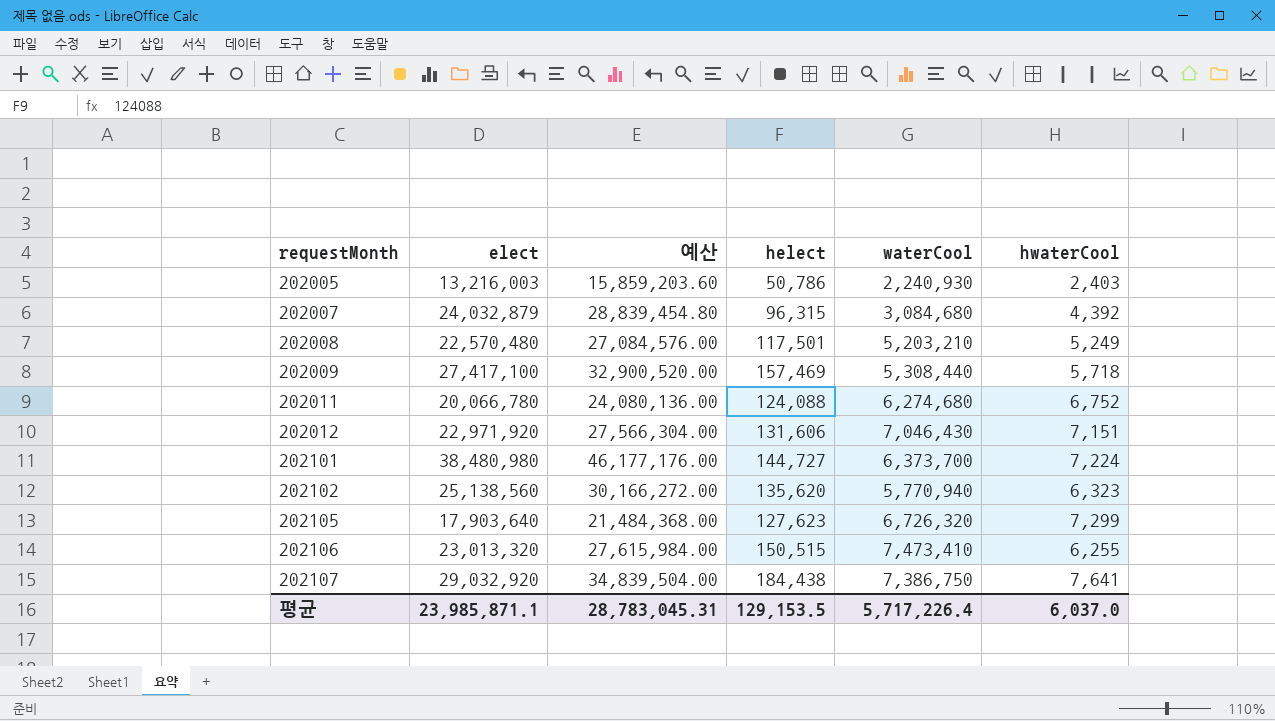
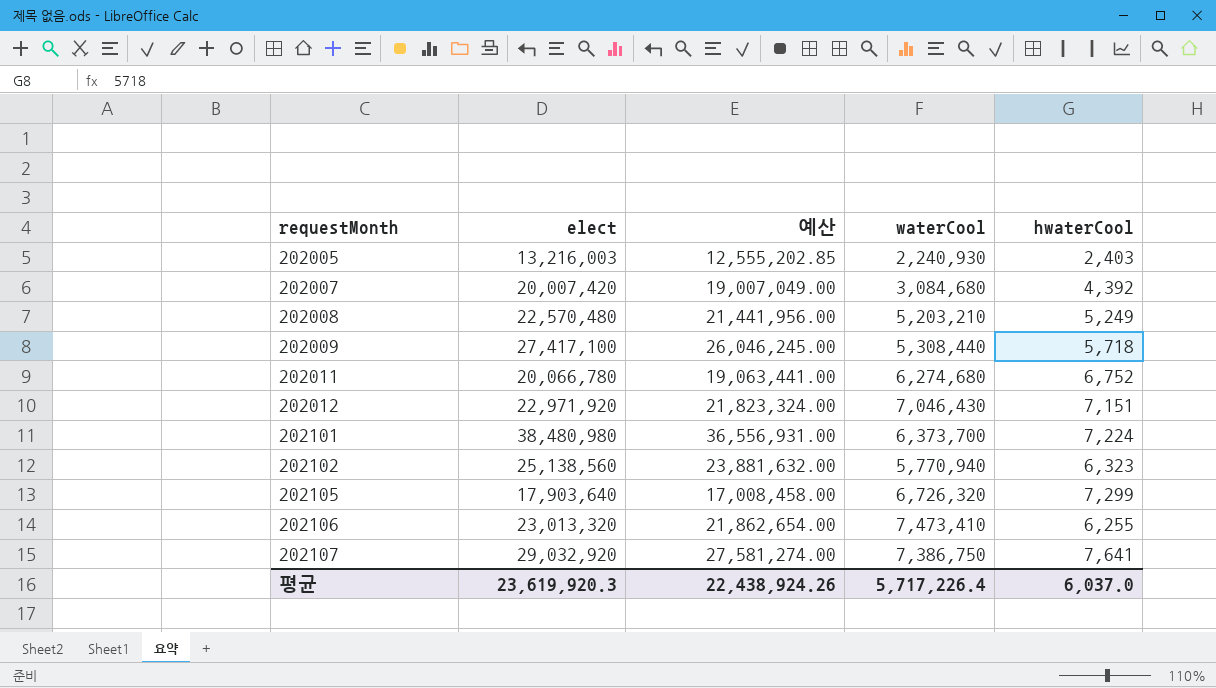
column helect | position: 4 -> none
column 예산 | formula: [elect] * 1.2 -> [elect] * 0.95
202007 | elect: 24,032,879 -> 20,007,420
평균 | elect: 23,985,871.1 -> 23,619,920.3
평균 | 예산: 28,783,045.31 -> 22,438,924.26

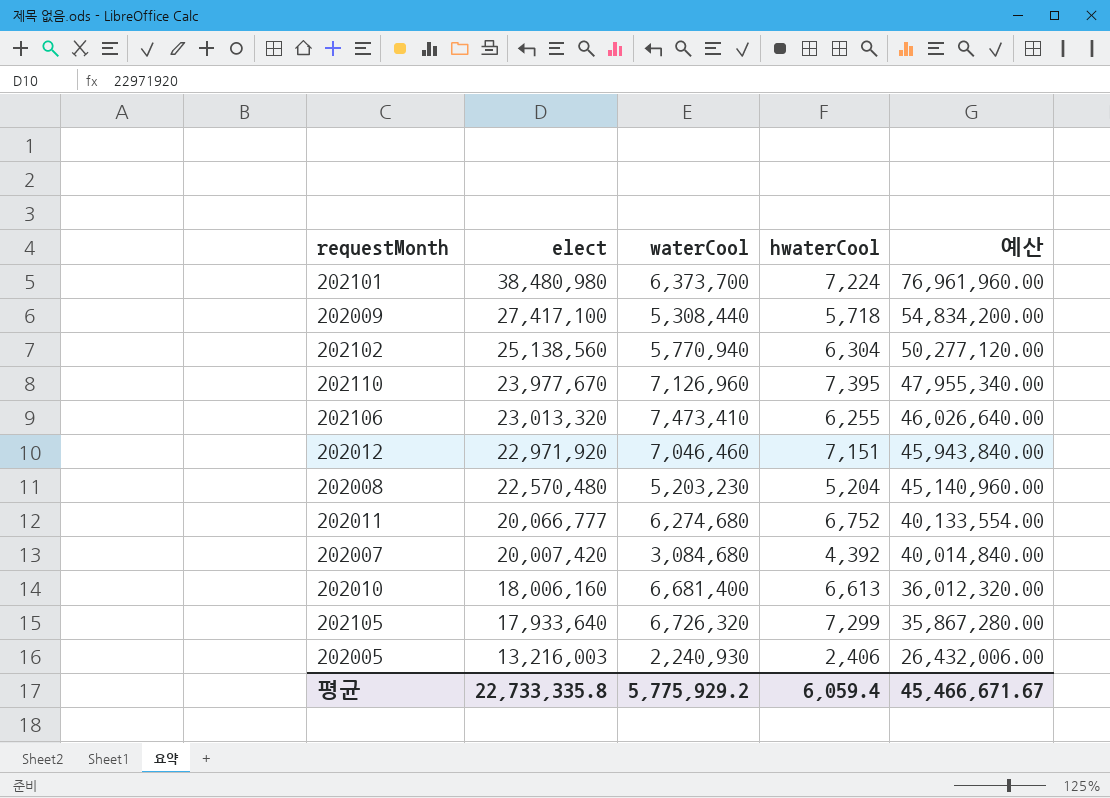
row order: requestMonth ascending -> elect descending
column 예산 | formula: [elect] * 0.95 -> [elect] * 2
column 예산 | position: 3 -> 5
row 202107: 29,032,920 | 27,581,274.00 | 7,386,750 | 7,641 -> none
202102 | hwaterCool: 6,323 -> 6,304
row 202110: none -> 23,977,670 | 7,126,960 | 7,395 | 47,955,340.00
202012 | waterCool: 7,046,430 -> 7,046,460
202008 | waterCool: 5,203,210 -> 5,203,230
202008 | hwaterCool: 5,249 -> 5,204
202011 | elect: 20,066,780 -> 20,066,777
row 202010: none -> 18,006,160 | 6,681,400 | 6,613 | 36,012,320.00
202105 | elect: 17,903,640 -> 17,933,640
202005 | hwaterCool: 2,403 -> 2,406
평균 | elect: 23,619,920.3 -> 22,733,335.8
평균 | waterCool: 5,717,226.4 -> 5,775,929.2
평균 | hwaterCool: 6,037.0 -> 6,059.4
평균 | 예산: 22,438,924.26 -> 45,466,671.67

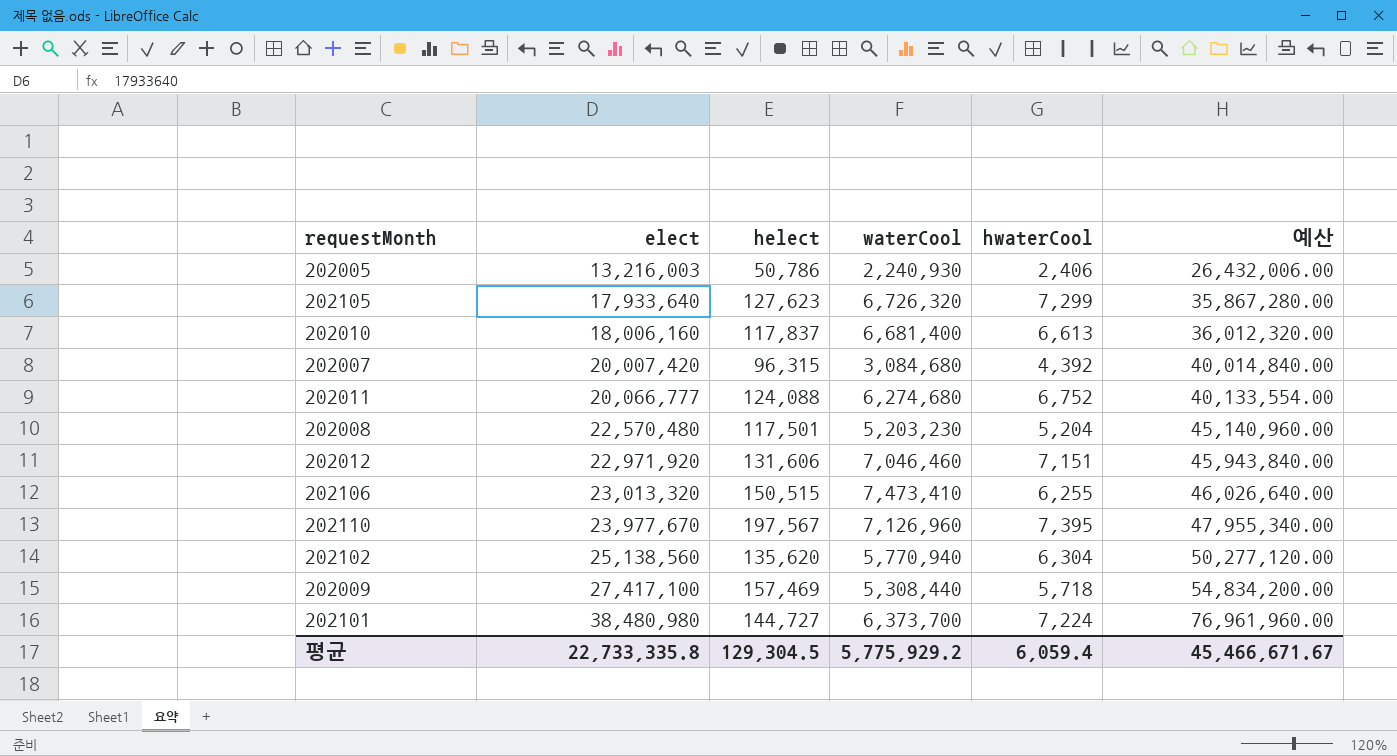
row order: elect descending -> elect ascending
column helect | position: none -> 3

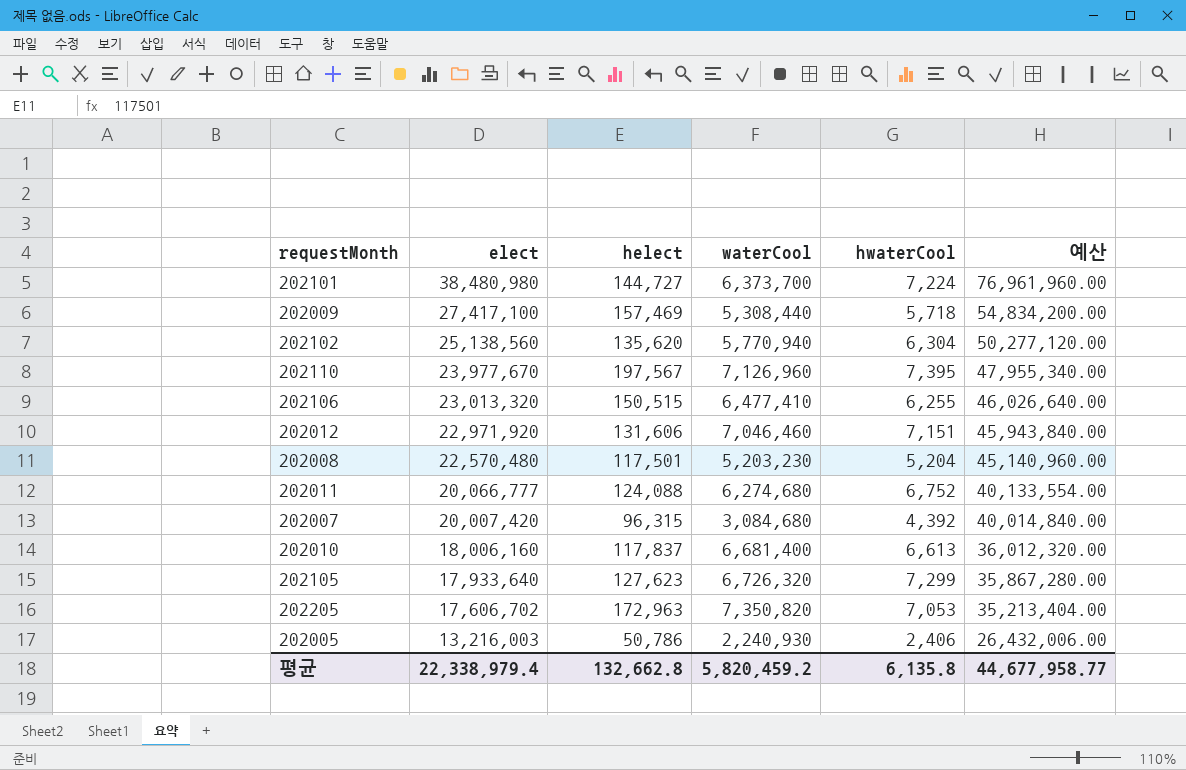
row order: elect ascending -> elect descending
202106 | waterCool: 7,473,410 -> 6,477,410
row 202205: none -> 17,606,702 | 172,963 | 7,350,820 | 7,053 | 35,213,404.00
평균 | elect: 22,733,335.8 -> 22,338,979.4
평균 | helect: 129,304.5 -> 132,662.8
평균 | waterCool: 5,775,929.2 -> 5,820,459.2
평균 | hwaterCool: 6,059.4 -> 6,135.8
평균 | 예산: 45,466,671.67 -> 44,677,958.77

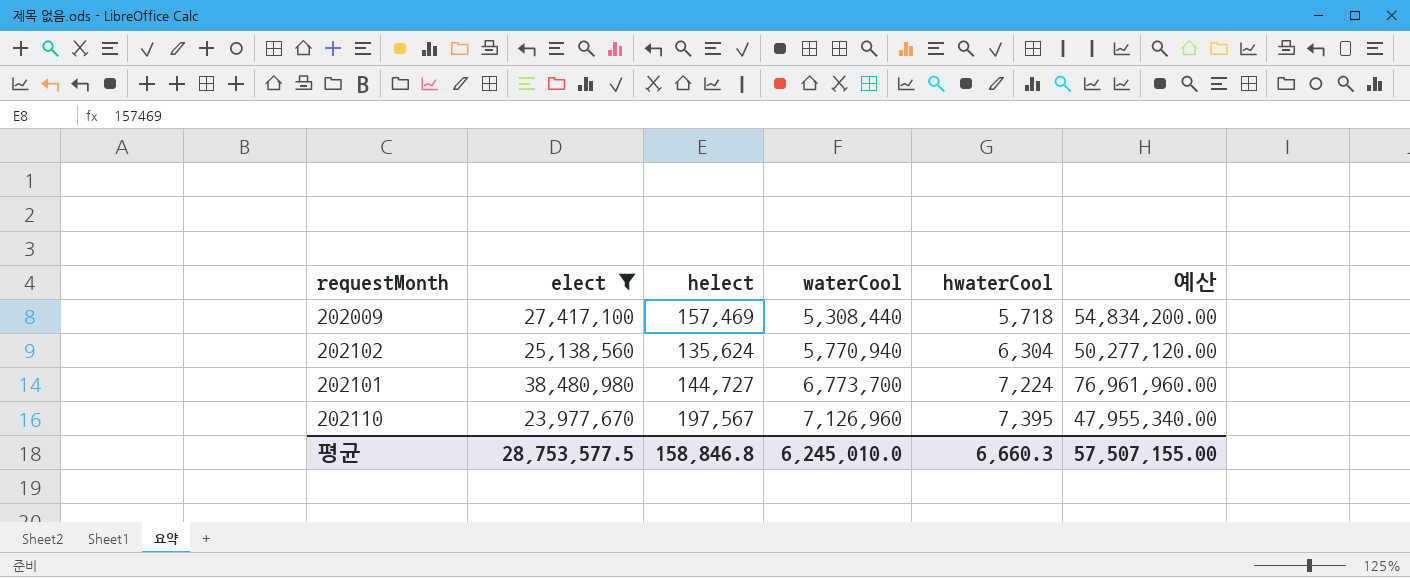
filter: none -> elect >= 23,977,670
row order: elect descending -> waterCool ascending
202102 | helect: 135,620 -> 135,624
202101 | waterCool: 6,373,700 -> 6,773,700
평균 | elect: 22,338,979.4 -> 28,753,577.5
평균 | helect: 132,662.8 -> 158,846.8
평균 | waterCool: 5,820,459.2 -> 6,245,010.0
평균 | hwaterCool: 6,135.8 -> 6,660.3
평균 | 예산: 44,677,958.77 -> 57,507,155.00

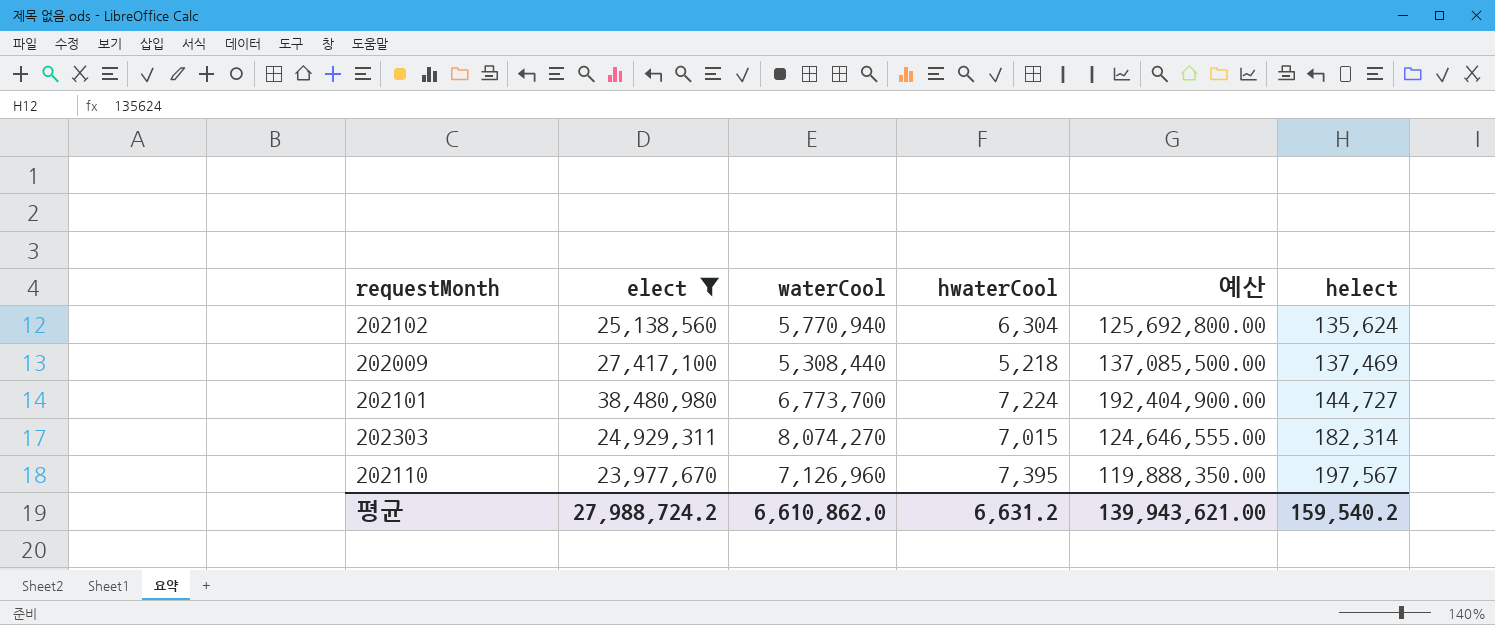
row order: waterCool ascending -> helect ascending
column 예산 | formula: [elect] * 2 -> [elect] * 5
column helect | position: 3 -> 6
202009 | hwaterCool: 5,718 -> 5,218
202009 | helect: 157,469 -> 137,469
row 202303: none -> 24,929,311 | 8,074,270 | 7,015 | 124,646,555.00 | 182,314
평균 | elect: 28,753,577.5 -> 27,988,724.2
평균 | waterCool: 6,245,010.0 -> 6,610,862.0
평균 | hwaterCool: 6,660.3 -> 6,631.2
평균 | 예산: 57,507,155.00 -> 139,943,621.00
평균 | helect: 158,846.8 -> 159,540.2

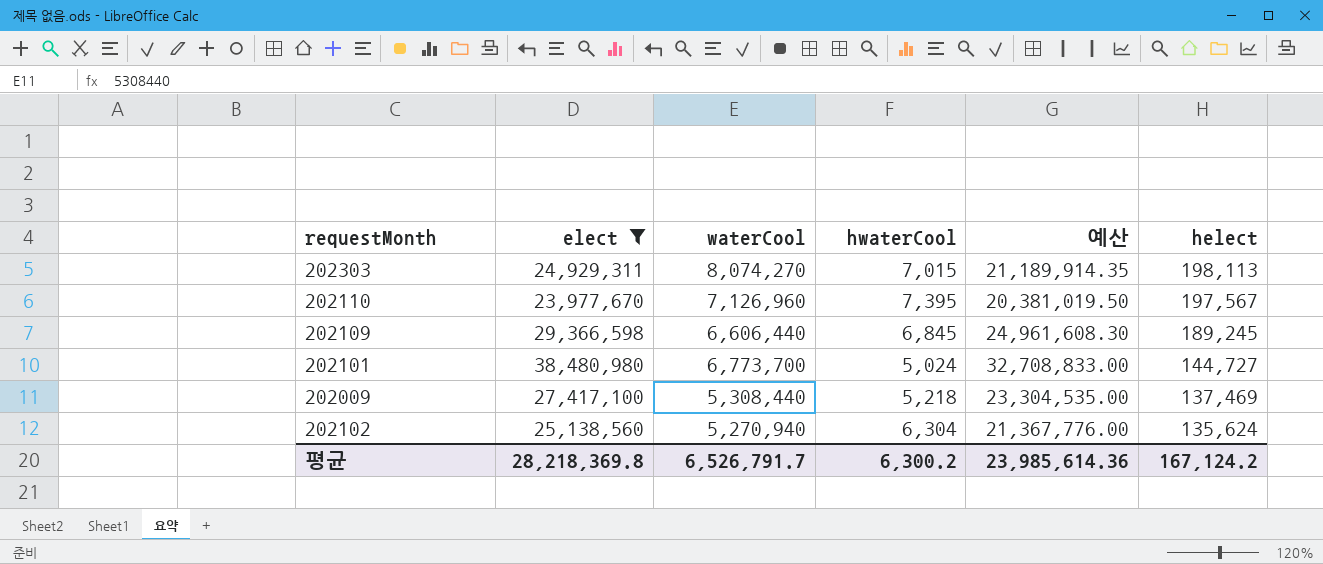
row order: helect ascending -> helect descending
column 예산 | formula: [elect] * 5 -> [elect] * 0.85
202303 | helect: 182,314 -> 198,113
row 202109: none -> 29,366,598 | 6,606,440 | 6,845 | 24,961,608.30 | 189,245
202101 | hwaterCool: 7,224 -> 5,024
202102 | waterCool: 5,770,940 -> 5,270,940
평균 | elect: 27,988,724.2 -> 28,218,369.8
평균 | waterCool: 6,610,862.0 -> 6,526,791.7
평균 | hwaterCool: 6,631.2 -> 6,300.2
평균 | 예산: 139,943,621.00 -> 23,985,614.36
평균 | helect: 159,540.2 -> 167,124.2

